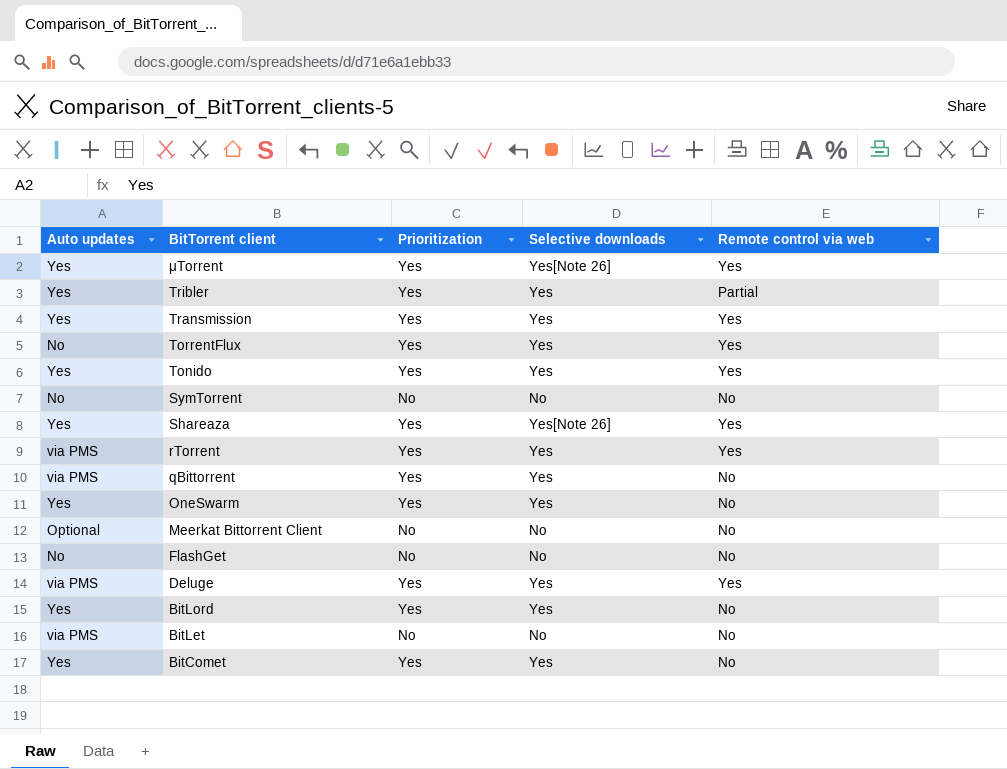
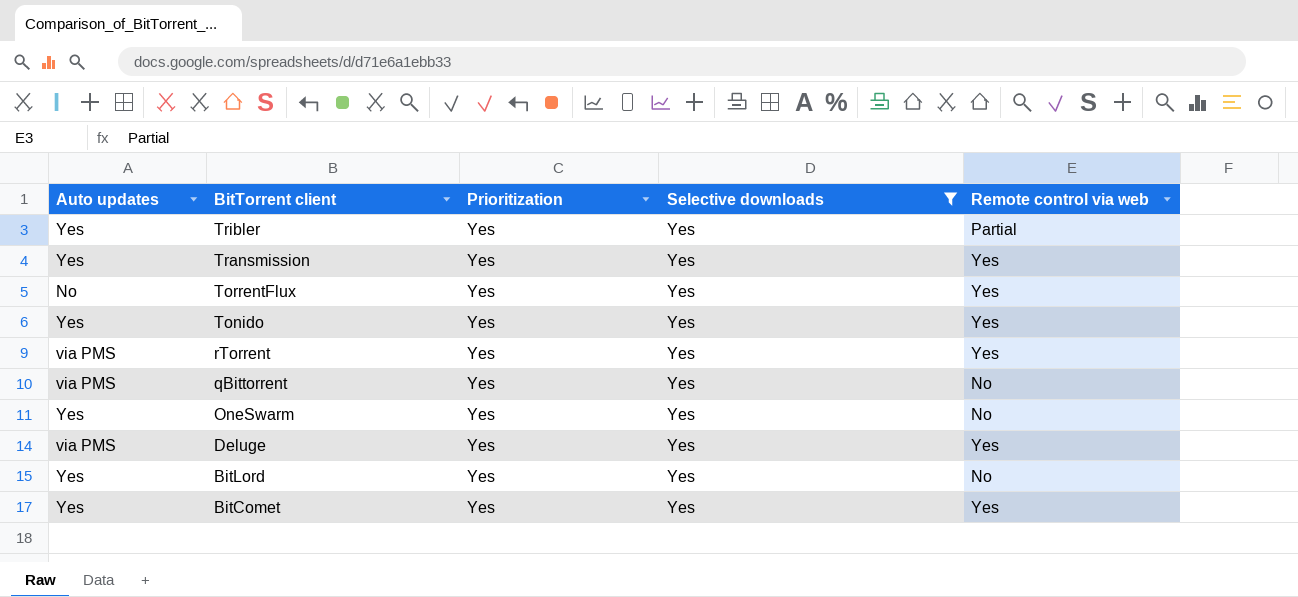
filter: none -> Selective downloads = Yes
BitComet | Remote control via web: No -> Yes

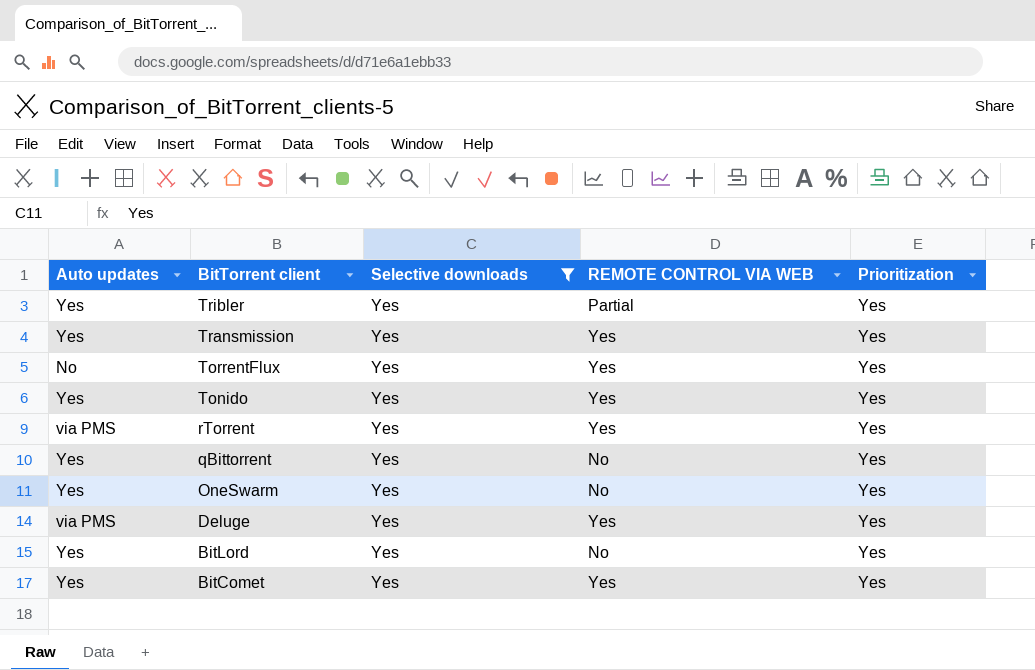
column name: Remote control via web -> REMOTE CONTROL VIA WEB
column Prioritization | position: 3 -> 5
qBittorrent | Auto updates: via PMS -> Yes

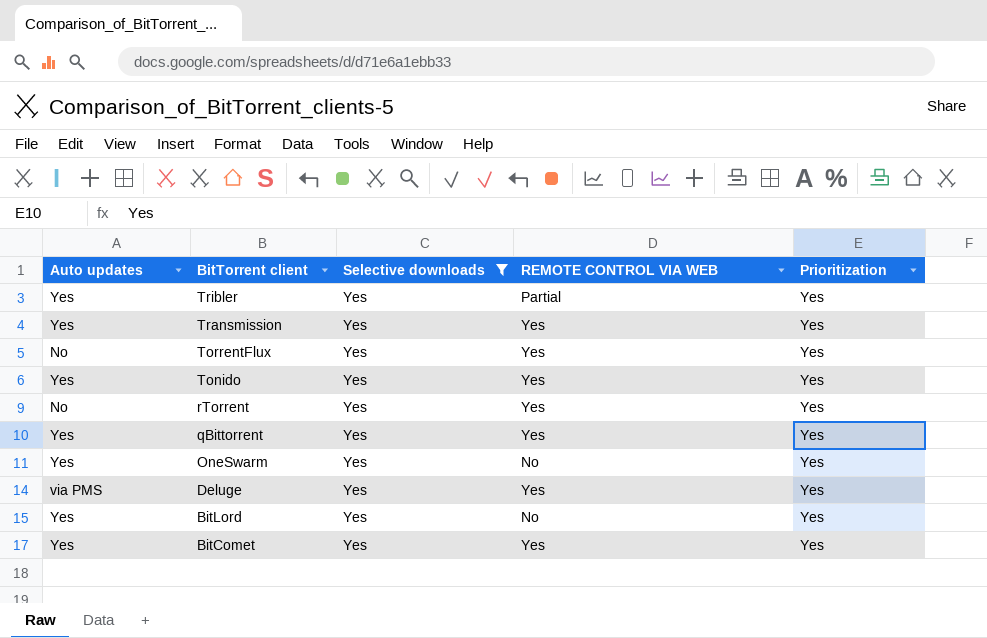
rTorrent | Auto updates: via PMS -> No
qBittorrent | REMOTE CONTROL VIA WEB: No -> Yes

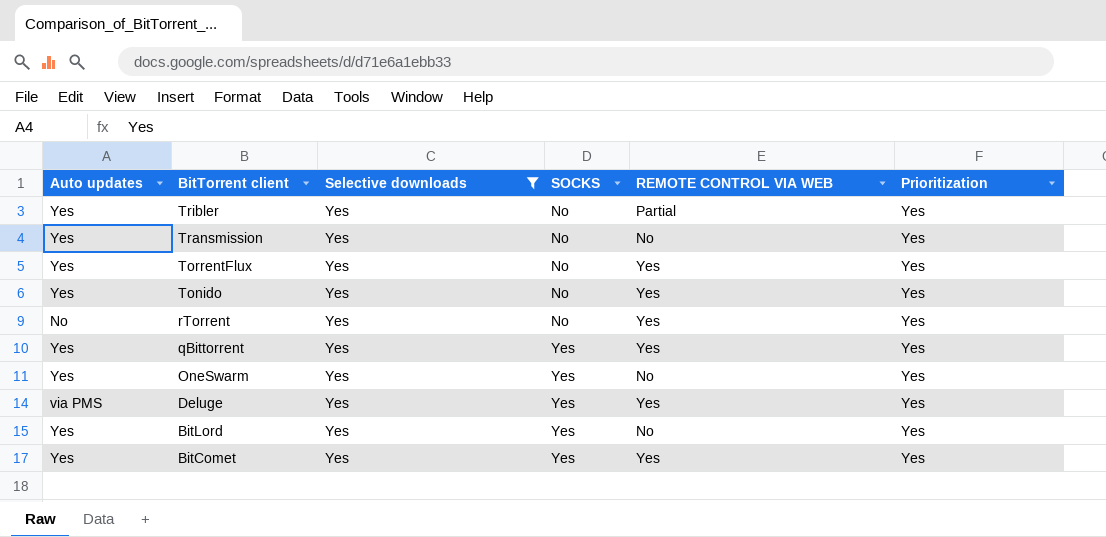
column SOCKS | position: none -> 4
Transmission | REMOTE CONTROL VIA WEB: Yes -> No
TorrentFlux | Auto updates: No -> Yes

